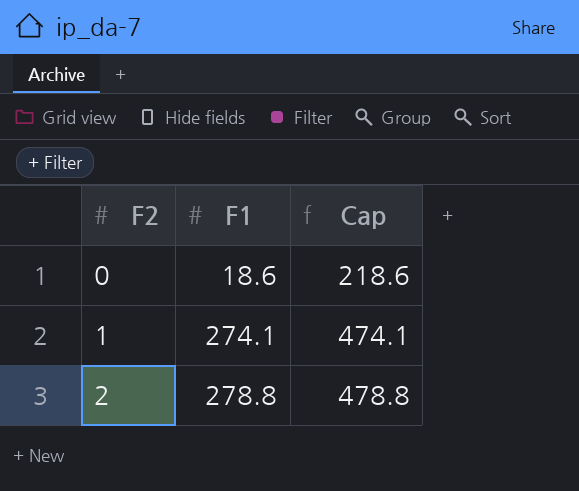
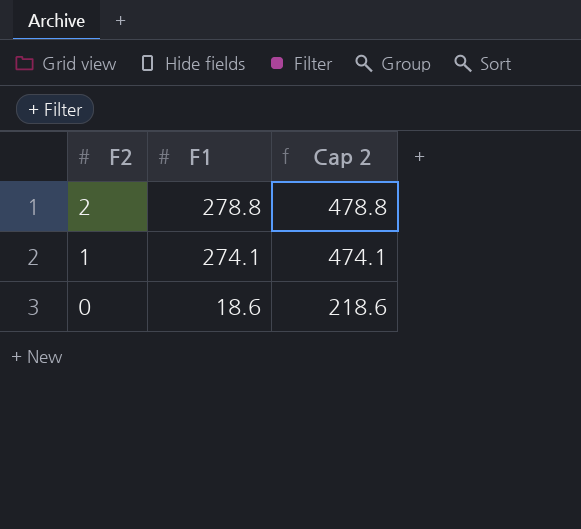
row order: F2 ascending -> F2 descending
column name: Cap -> Cap 2

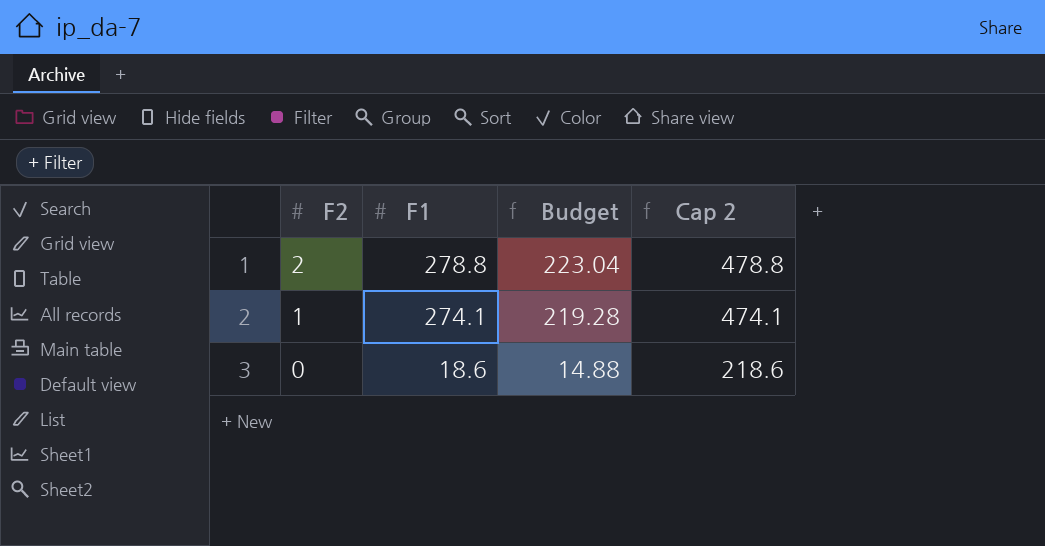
column Budget | formula: none -> [F1] * 0.8

